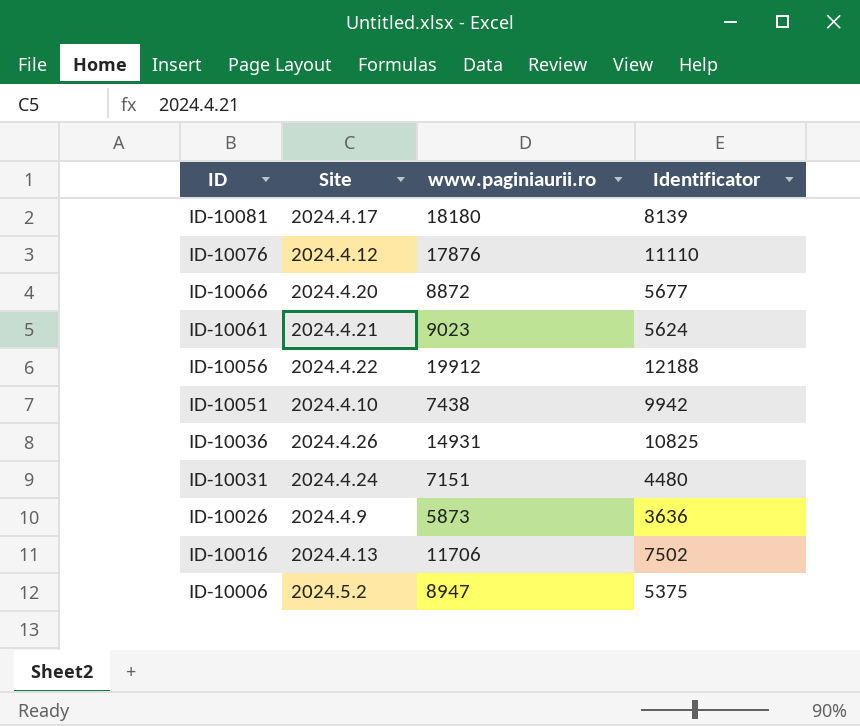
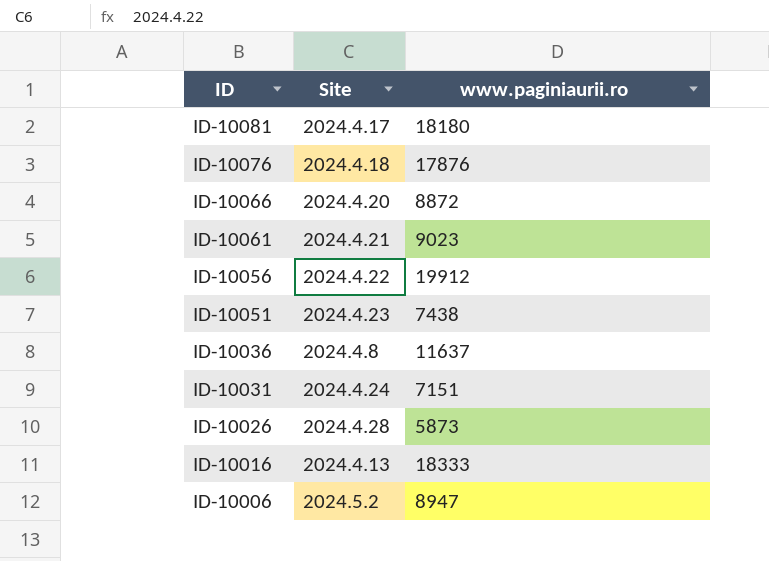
column Identificator | position: 4 -> none
ID-10076 | Site: 2024.4.12 -> 2024.4.18
ID-10051 | Site: 2024.4.10 -> 2024.4.23
ID-10036 | Site: 2024.4.26 -> 2024.4.8
ID-10036 | www.paginiaurii.ro: 14931 -> 11637
ID-10026 | Site: 2024.4.9 -> 2024.4.28
ID-10016 | www.paginiaurii.ro: 11706 -> 18333

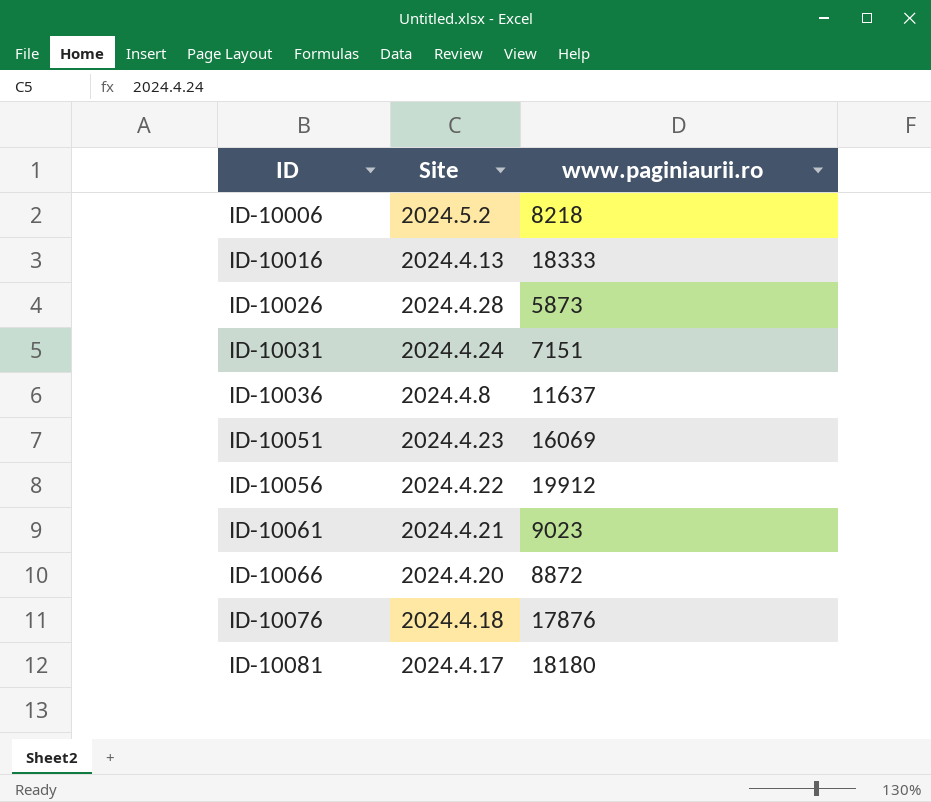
row order: ID descending -> ID ascending
ID-10006 | www.paginiaurii.ro: 8947 -> 8218
ID-10051 | www.paginiaurii.ro: 7438 -> 16069

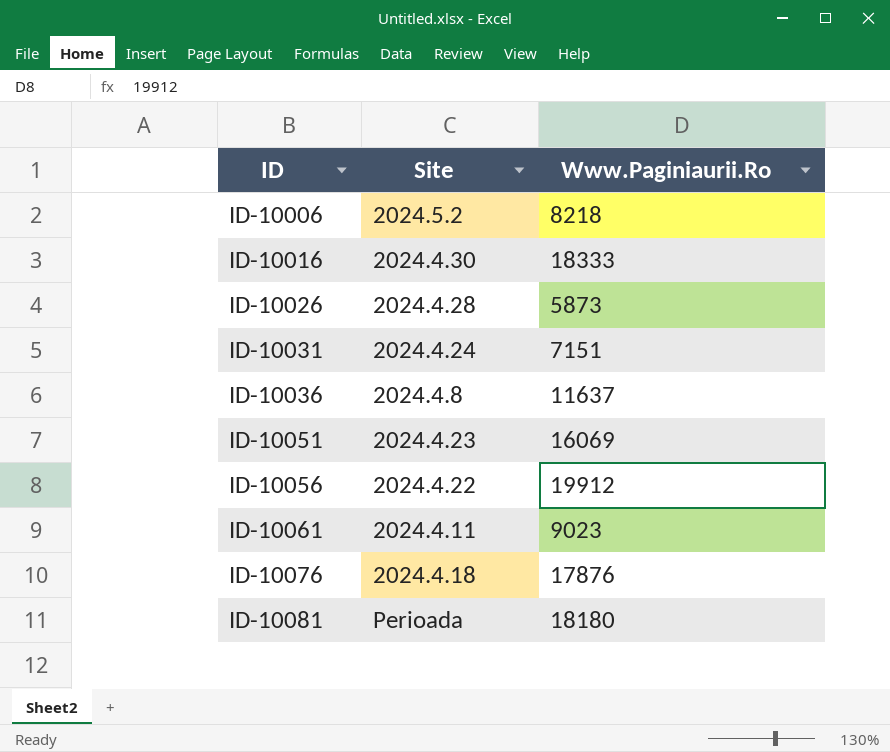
column name: www.paginiaurii.ro -> Www.Paginiaurii.Ro
row ID-10066: 2024.4.20 | 8872 -> none
ID-10016 | Site: 2024.4.13 -> 2024.4.30
ID-10061 | Site: 2024.4.21 -> 2024.4.11
ID-10081 | Site: 2024.4.17 -> Perioada

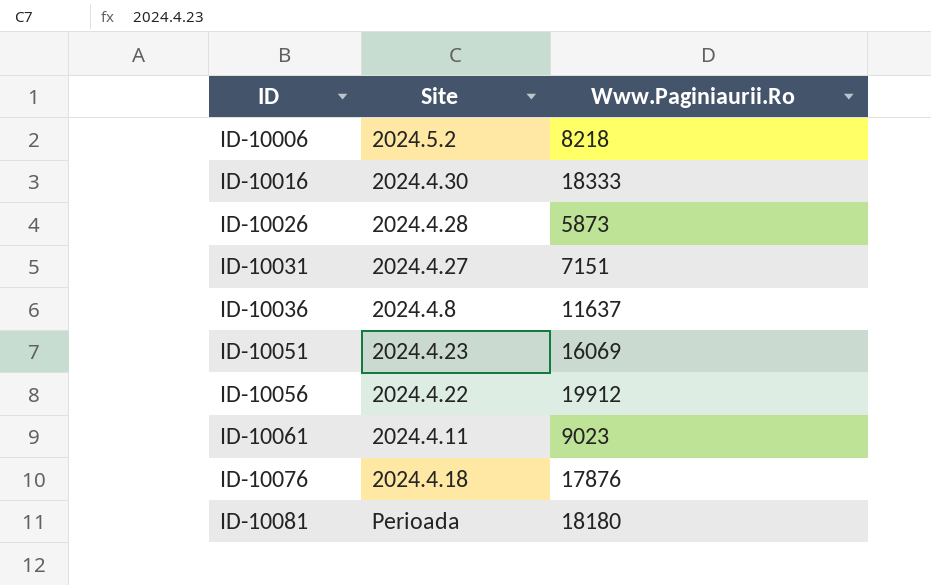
ID-10031 | Site: 2024.4.24 -> 2024.4.27

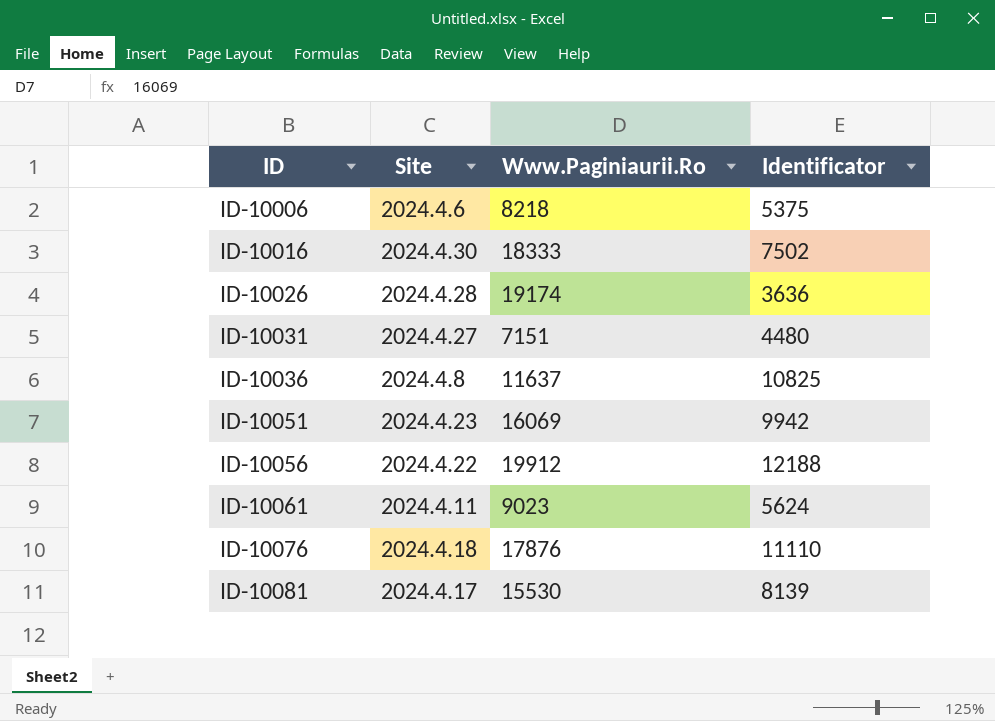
column Identificator | position: none -> 4
ID-10006 | Site: 2024.5.2 -> 2024.4.6
ID-10026 | Www.Paginiaurii.Ro: 5873 -> 19174
ID-10081 | Site: Perioada -> 2024.4.17
ID-10081 | Www.Paginiaurii.Ro: 18180 -> 15530

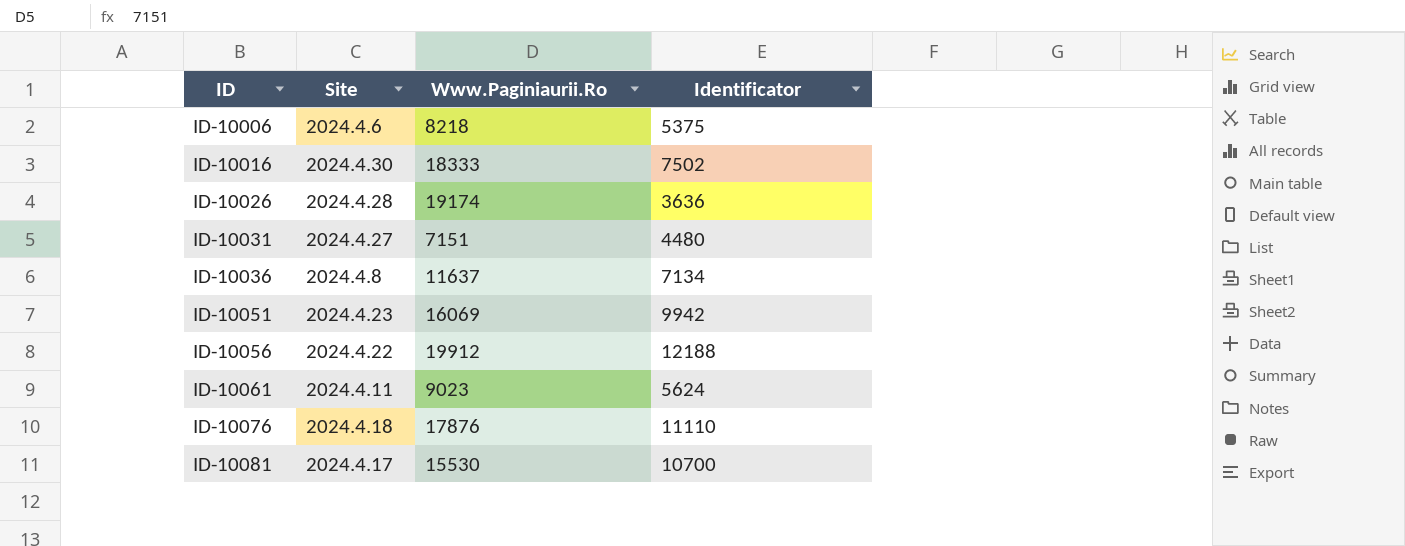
ID-10036 | Identificator: 10825 -> 7134
ID-10081 | Identificator: 8139 -> 10700

